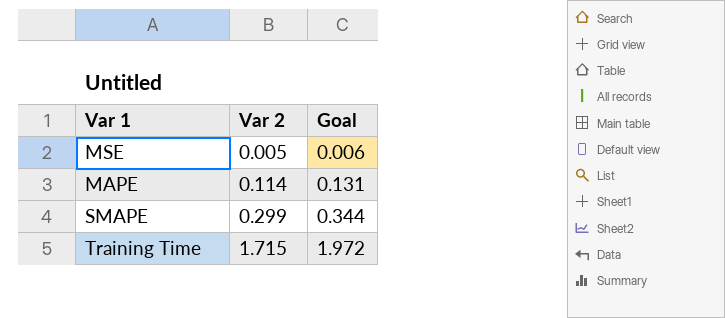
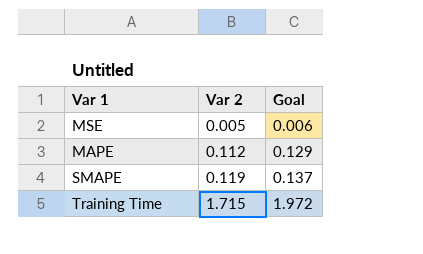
MAPE | Var 2: 0.114 -> 0.112
MAPE | Goal: 0.131 -> 0.129
SMAPE | Var 2: 0.299 -> 0.119
SMAPE | Goal: 0.344 -> 0.137

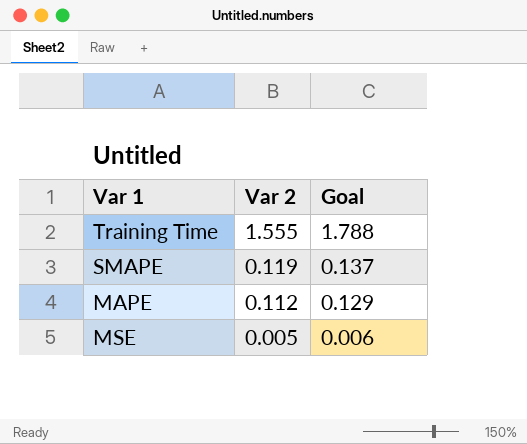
row order: Var 2 ascending -> Var 2 descending
Training Time | Var 2: 1.715 -> 1.555
Training Time | Goal: 1.972 -> 1.788

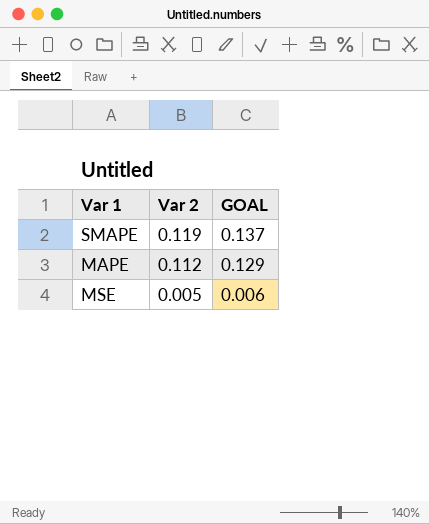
column name: Goal -> GOAL
row Training Time: 1.555 | 1.788 -> none

